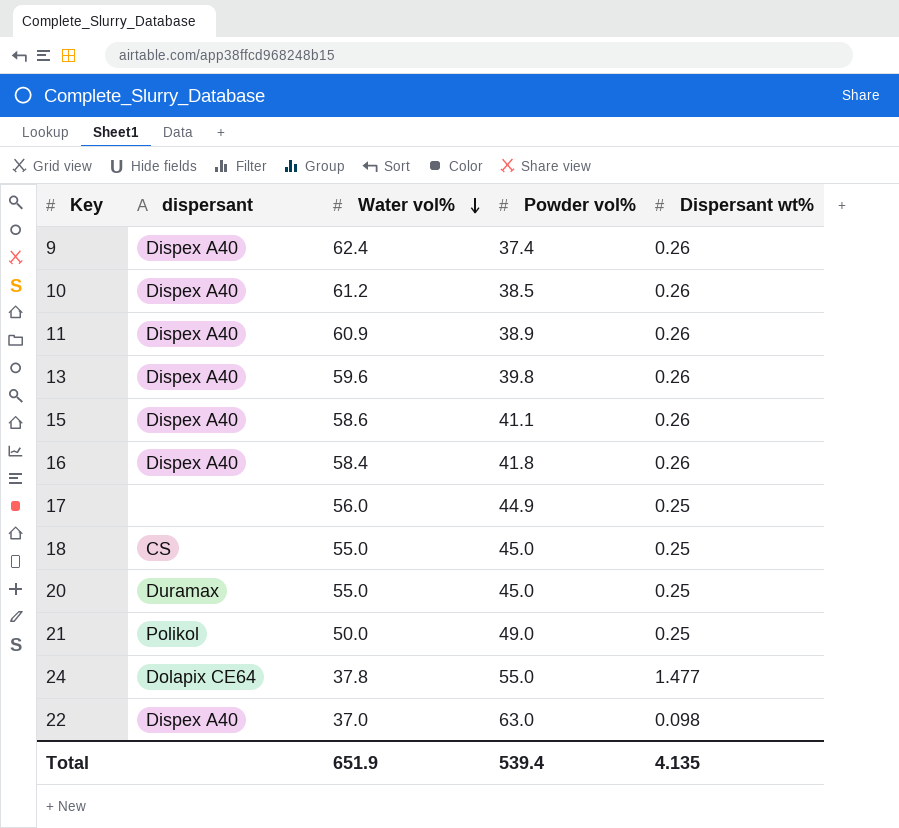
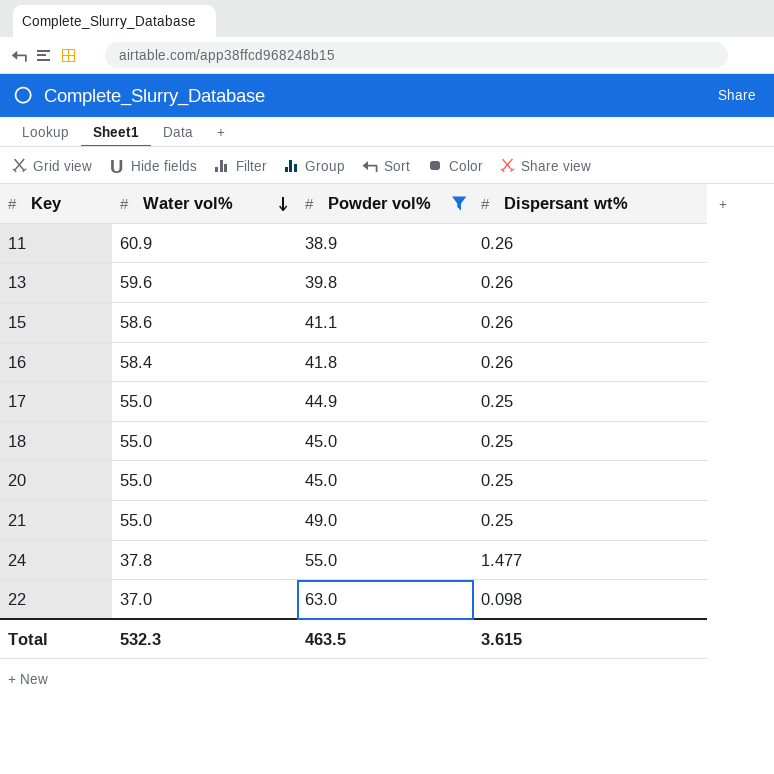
filter: none -> Powder vol% >= 38.9
column dispersant | position: 2 -> none
17 | Water vol%: 56.0 -> 55.0
21 | Water vol%: 50.0 -> 55.0
Total | Water vol%: 651.9 -> 532.3
Total | Powder vol%: 539.4 -> 463.5
Total | Dispersant wt%: 4.135 -> 3.615

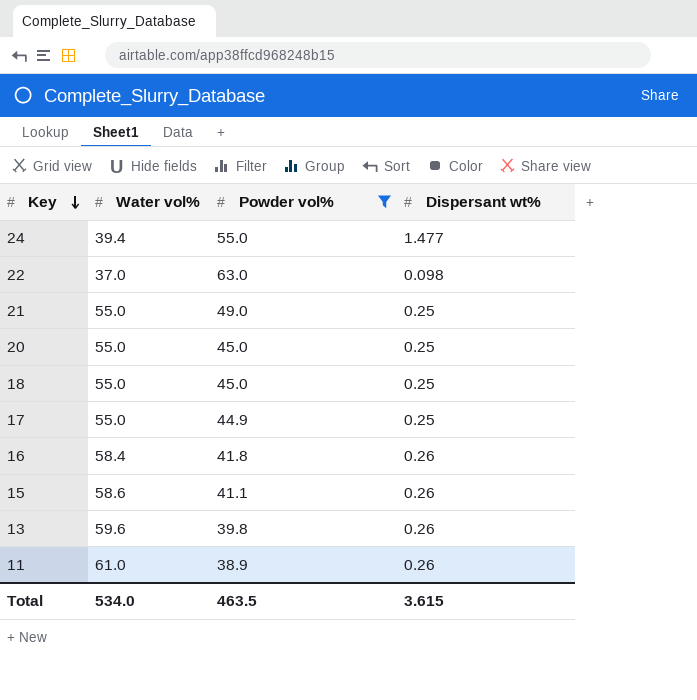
row order: Water vol% descending -> Key descending
24 | Water vol%: 37.8 -> 39.4
11 | Water vol%: 60.9 -> 61.0
Total | Water vol%: 532.3 -> 534.0

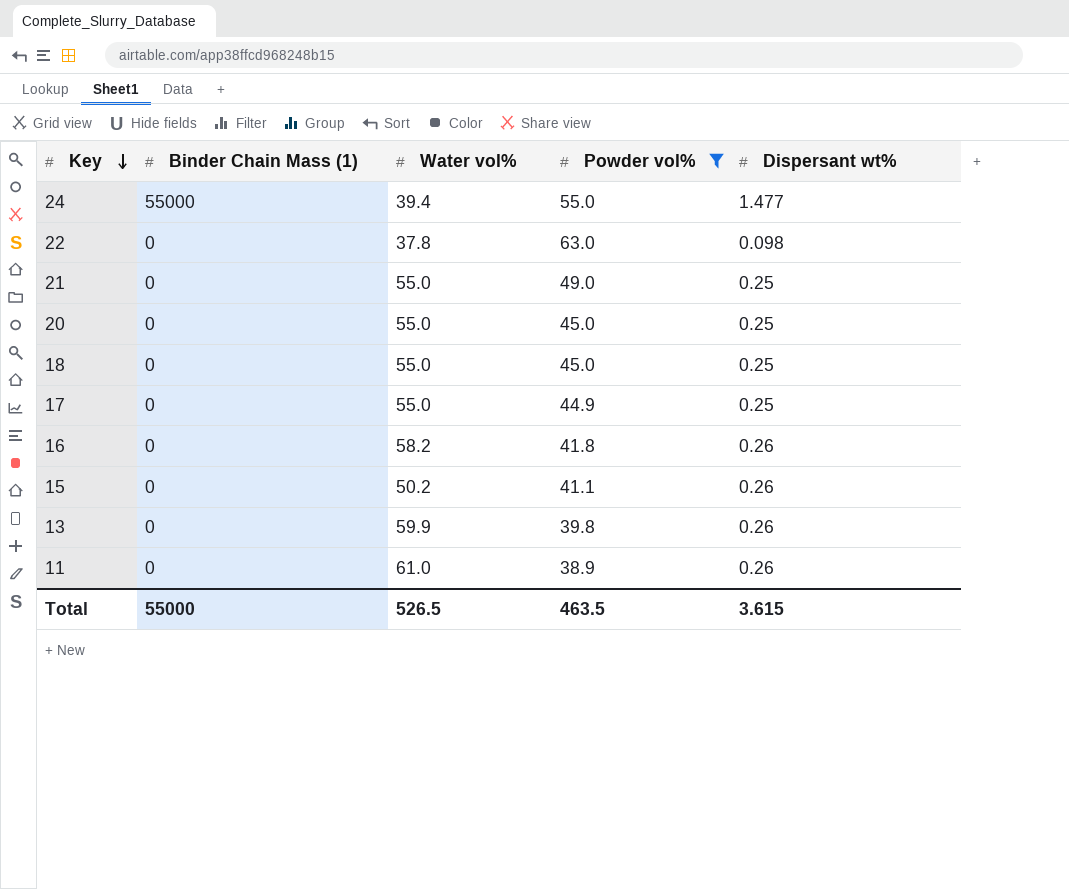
column Binder Chain Mass (1) | position: none -> 2
22 | Water vol%: 37.0 -> 37.8
16 | Water vol%: 58.4 -> 58.2
15 | Water vol%: 58.6 -> 50.2
13 | Water vol%: 59.6 -> 59.9
Total | Water vol%: 534.0 -> 526.5

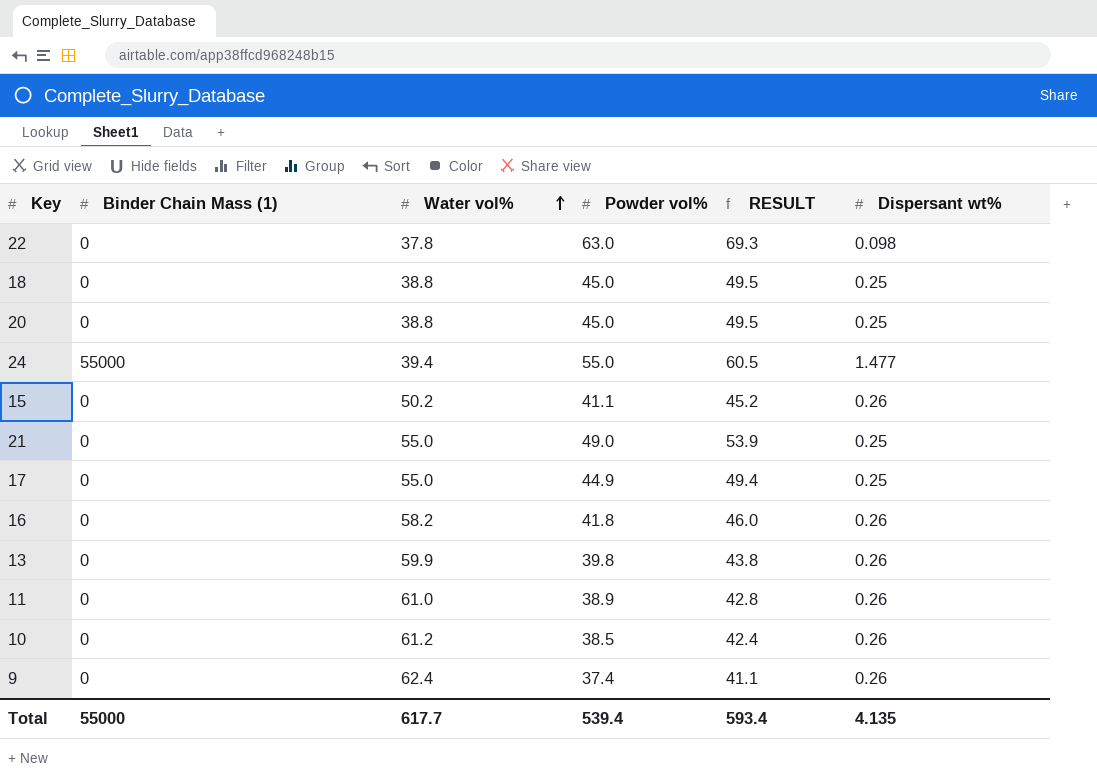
filter: Powder vol% >= 38.9 -> none
row order: Key descending -> Water vol% ascending
column RESULT | formula: none -> [Powder vol%] * 1.1
18 | Water vol%: 55.0 -> 38.8
20 | Water vol%: 55.0 -> 38.8
Total | Water vol%: 526.5 -> 617.7
Total | Powder vol%: 463.5 -> 539.4
Total | Dispersant wt%: 3.615 -> 4.135

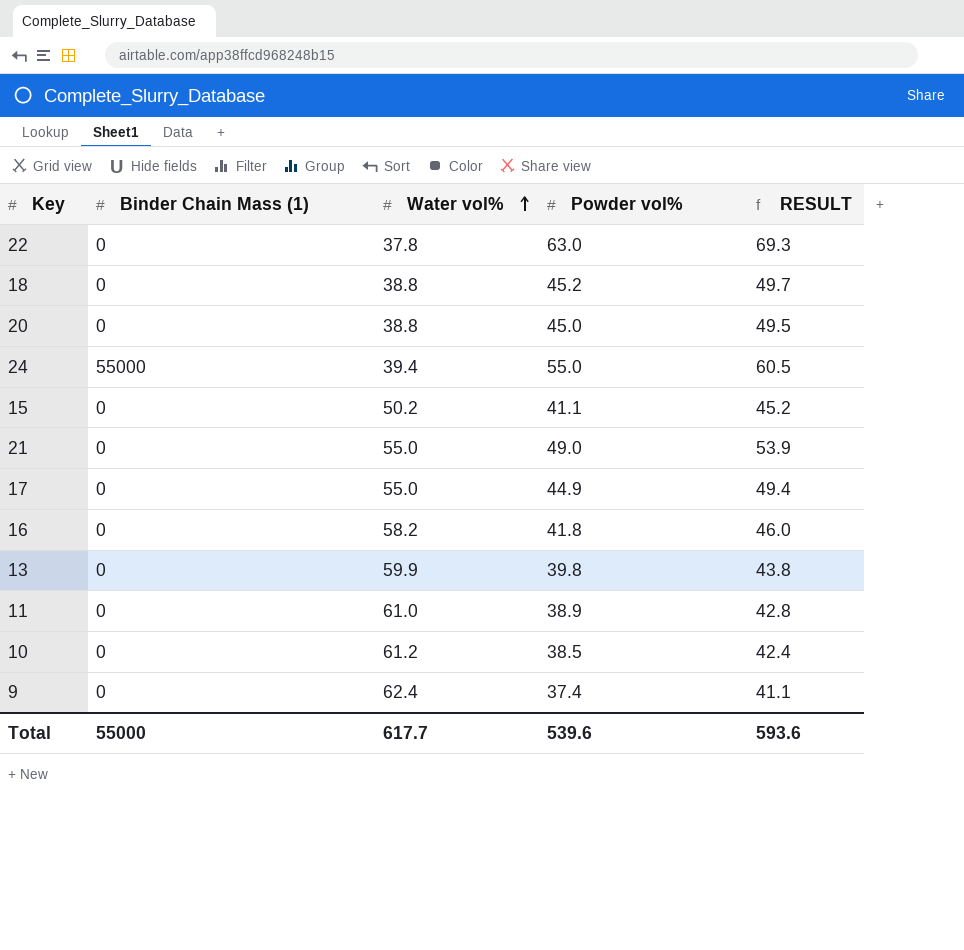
column Dispersant wt% | position: 6 -> none
18 | Powder vol%: 45.0 -> 45.2
18 | RESULT: 49.5 -> 49.7
Total | Powder vol%: 539.4 -> 539.6
Total | RESULT: 593.4 -> 593.6

